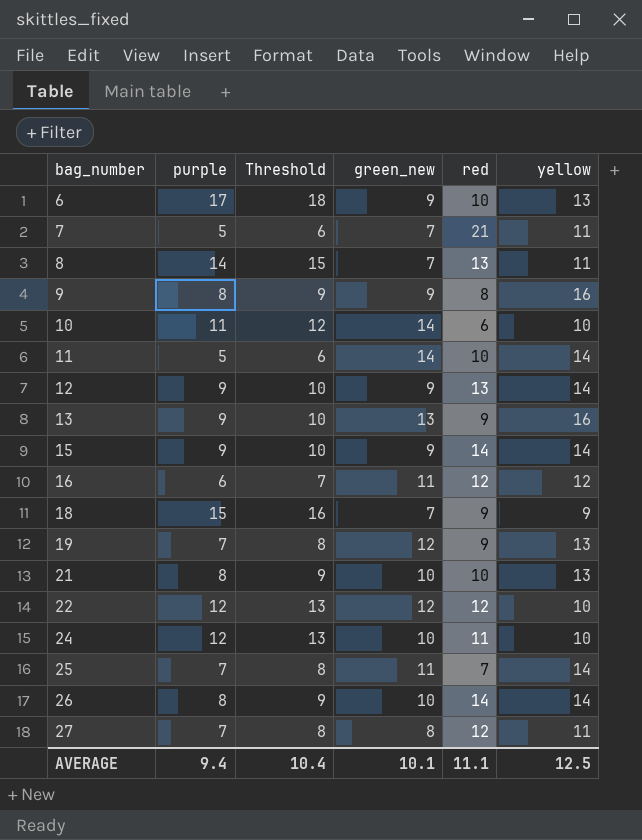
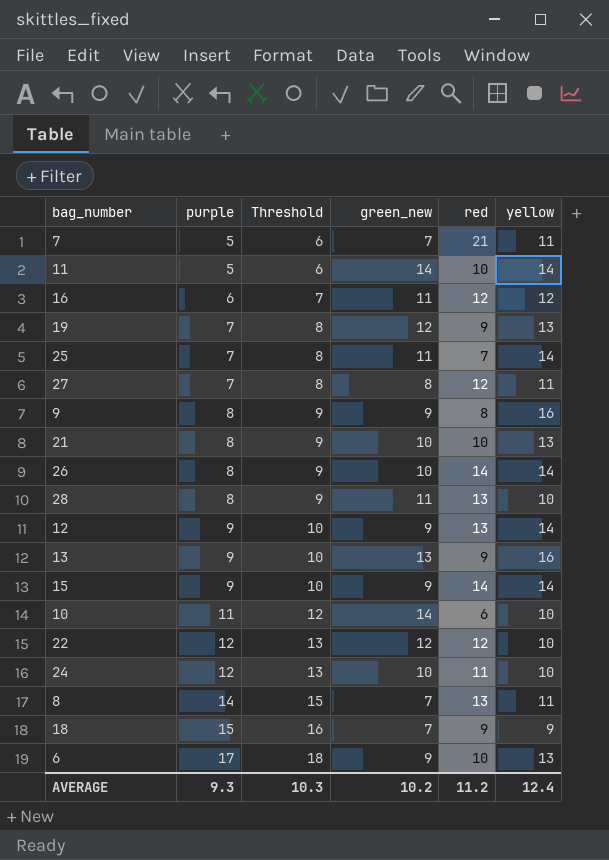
row order: bag_number ascending -> purple ascending
row 28: none -> 8 | 9 | 11 | 13 | 10
AVERAGE | purple: 9.4 -> 9.3
AVERAGE | Threshold: 10.4 -> 10.3
AVERAGE | green_new: 10.1 -> 10.2
AVERAGE | red: 11.1 -> 11.2
AVERAGE | yellow: 12.5 -> 12.4

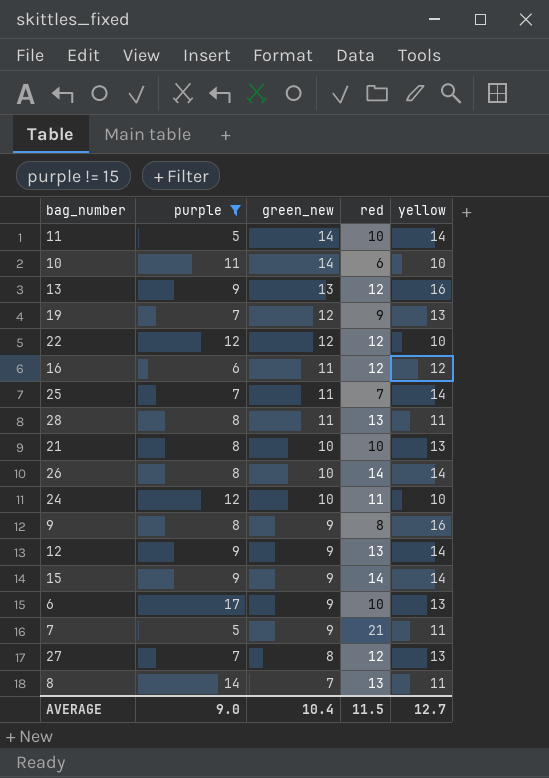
filter: none -> purple != 15
row order: purple ascending -> green_new descending
column Threshold | formula: [purple] + 1 -> none
13 | red: 9 -> 12
28 | yellow: 10 -> 11
7 | green_new: 7 -> 9
27 | yellow: 11 -> 13
AVERAGE | purple: 9.3 -> 9.0
AVERAGE | green_new: 10.2 -> 10.4
AVERAGE | red: 11.2 -> 11.5
AVERAGE | yellow: 12.4 -> 12.7

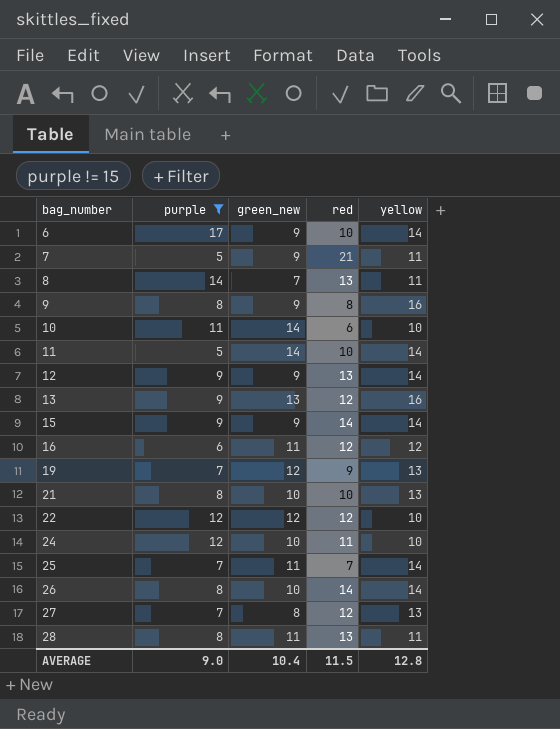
row order: green_new descending -> bag_number ascending
6 | yellow: 13 -> 14
AVERAGE | yellow: 12.7 -> 12.8

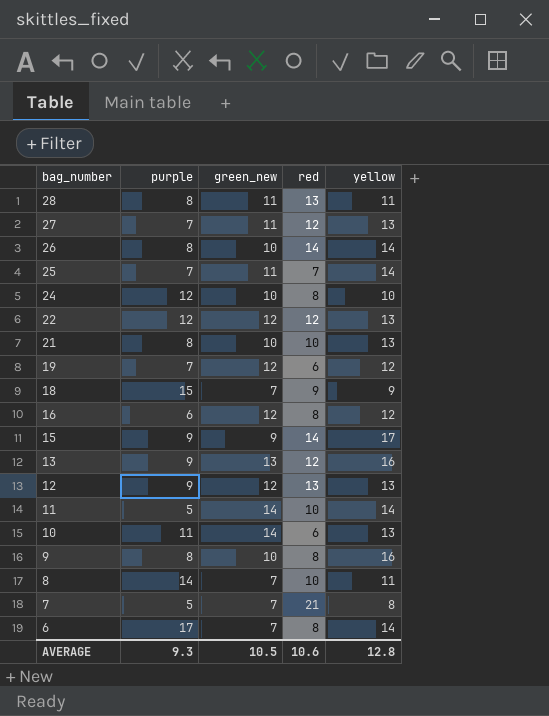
filter: purple != 15 -> none
row order: bag_number ascending -> bag_number descending
27 | green_new: 8 -> 11
24 | red: 11 -> 8
22 | yellow: 10 -> 13
19 | red: 9 -> 6
19 | yellow: 13 -> 12
16 | green_new: 11 -> 12
16 | red: 12 -> 8
15 | yellow: 14 -> 17
12 | green_new: 9 -> 12
12 | yellow: 14 -> 13
10 | yellow: 10 -> 13
9 | green_new: 9 -> 10
8 | red: 13 -> 10
7 | green_new: 9 -> 7
7 | yellow: 11 -> 8
6 | green_new: 9 -> 7
6 | red: 10 -> 8
AVERAGE | purple: 9.0 -> 9.3
AVERAGE | green_new: 10.4 -> 10.5
AVERAGE | red: 11.5 -> 10.6

